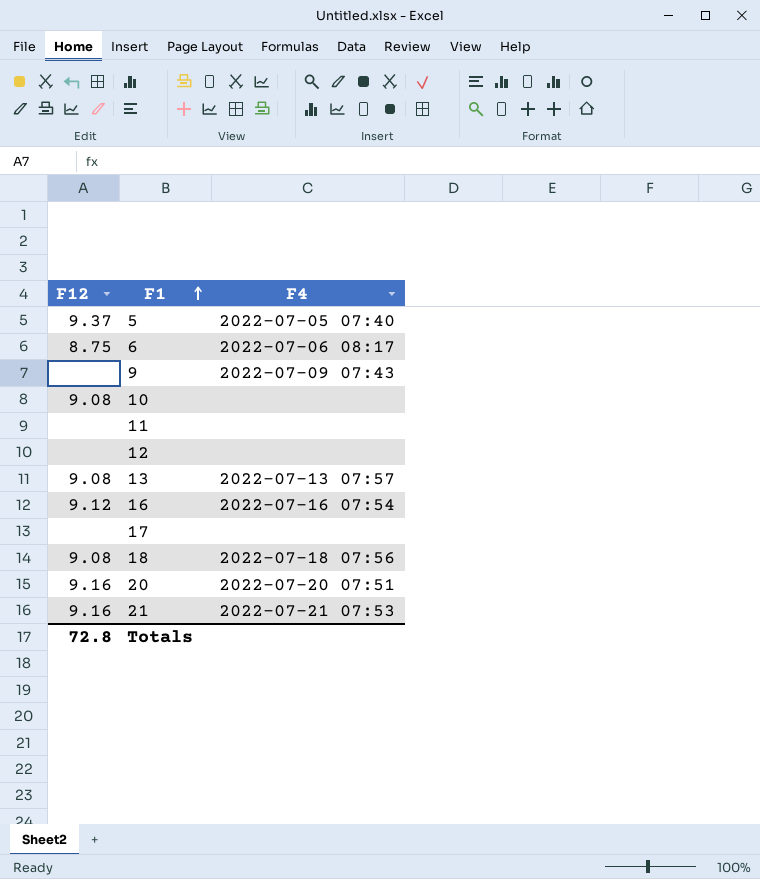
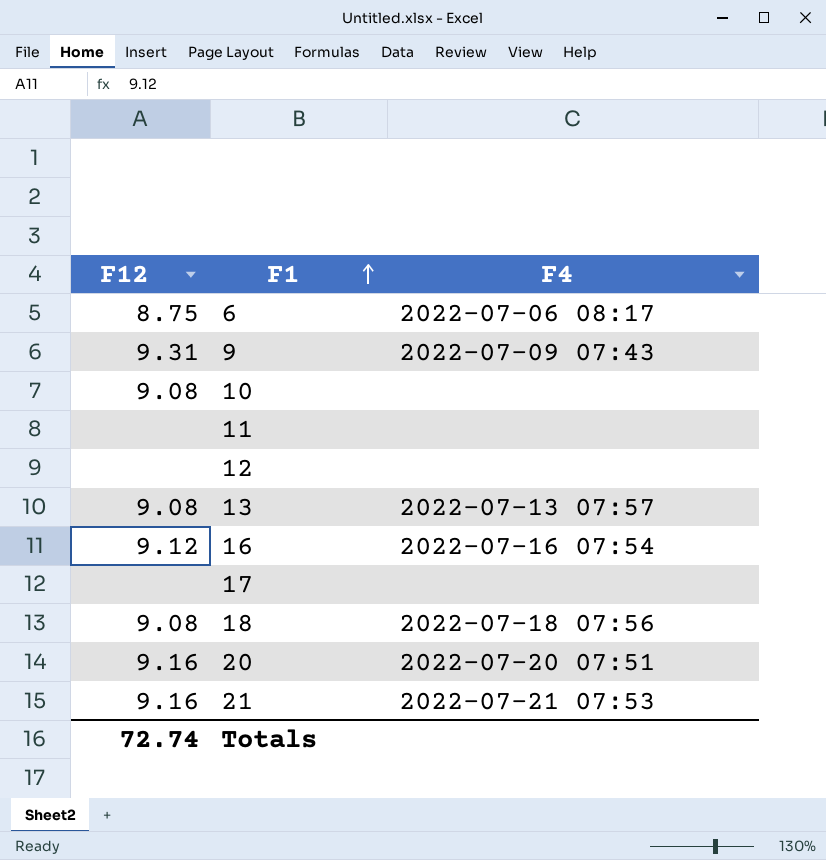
row 5: 9.37 | 2022-07-05 07:40 -> none
9 | F12: none -> 9.31
Totals | F12: 72.8 -> 72.74

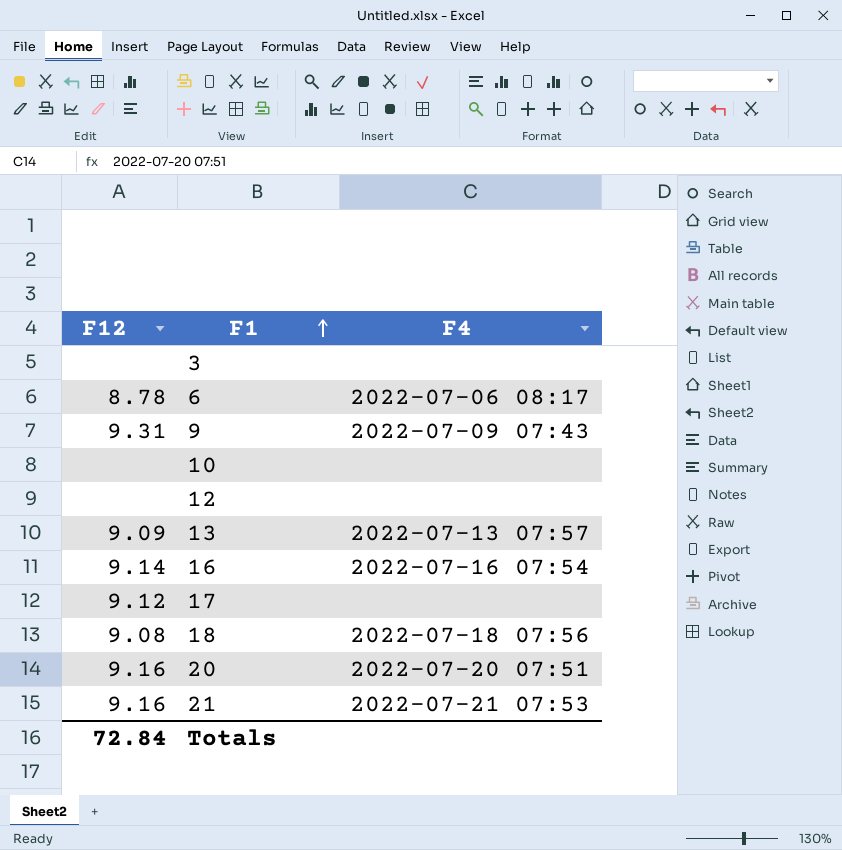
row 11: none | none -> none
row 3: none -> none | none
6 | F12: 8.75 -> 8.78
10 | F12: 9.08 -> none
13 | F12: 9.08 -> 9.09
16 | F12: 9.12 -> 9.14
17 | F12: none -> 9.12
Totals | F12: 72.74 -> 72.84

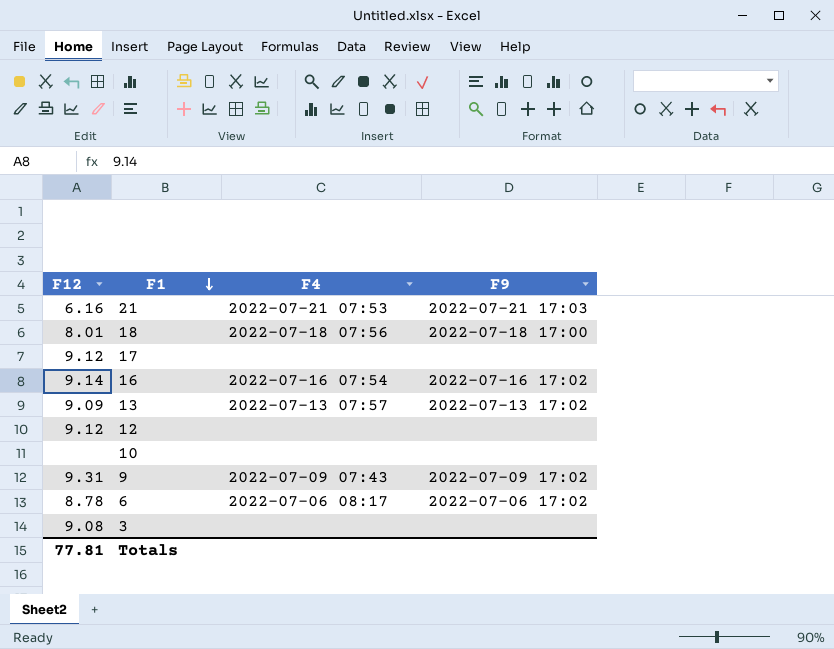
row order: F1 ascending -> F1 descending
column F9 | position: none -> 4
row 20: 9.16 | 2022-07-20 07:51 -> none
21 | F12: 9.16 -> 6.16
18 | F12: 9.08 -> 8.01
12 | F12: none -> 9.12
3 | F12: none -> 9.08
Totals | F12: 72.84 -> 77.81

